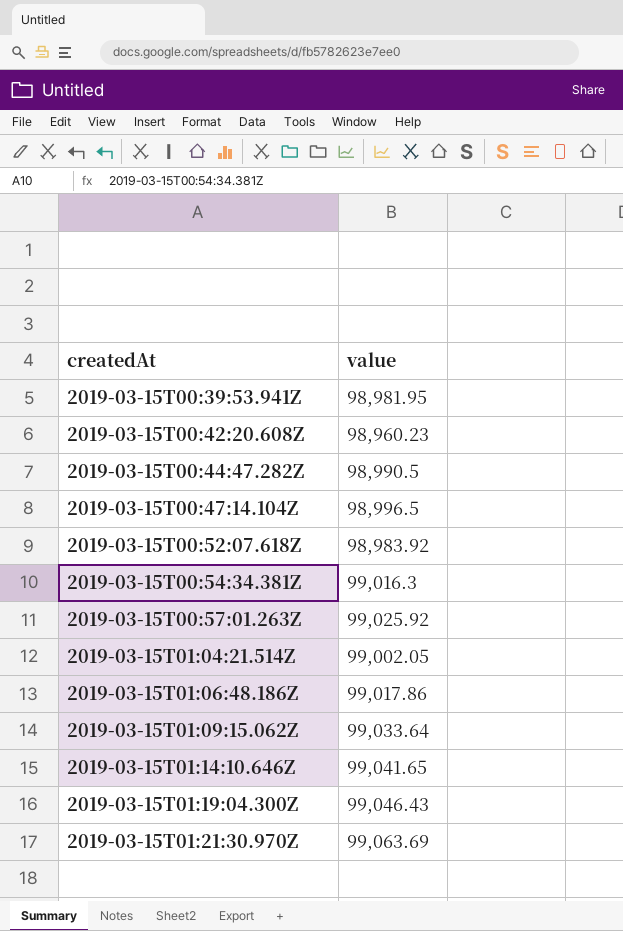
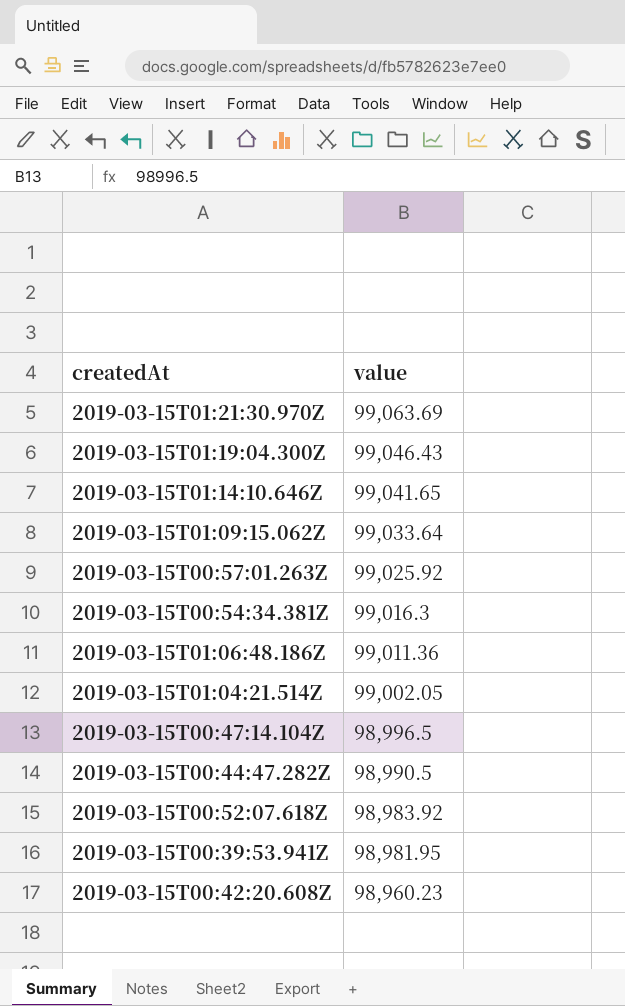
row order: createdAt ascending -> value descending
2019-03-15T01:06:48.186Z | value: 99,017.86 -> 99,011.36

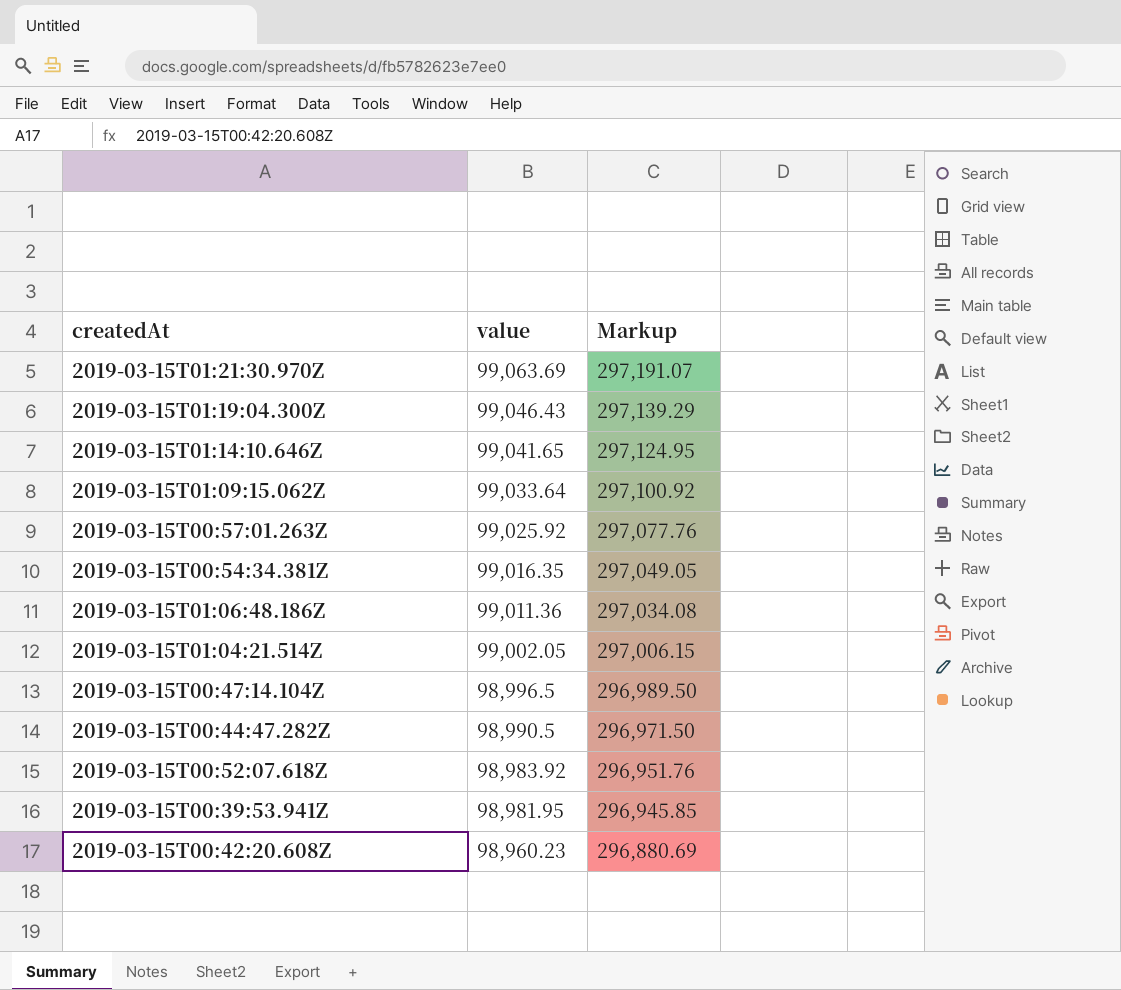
column Markup | formula: none -> [value] * 3
2019-03-15T00:54:34.381Z | value: 99,016.3 -> 99,016.35

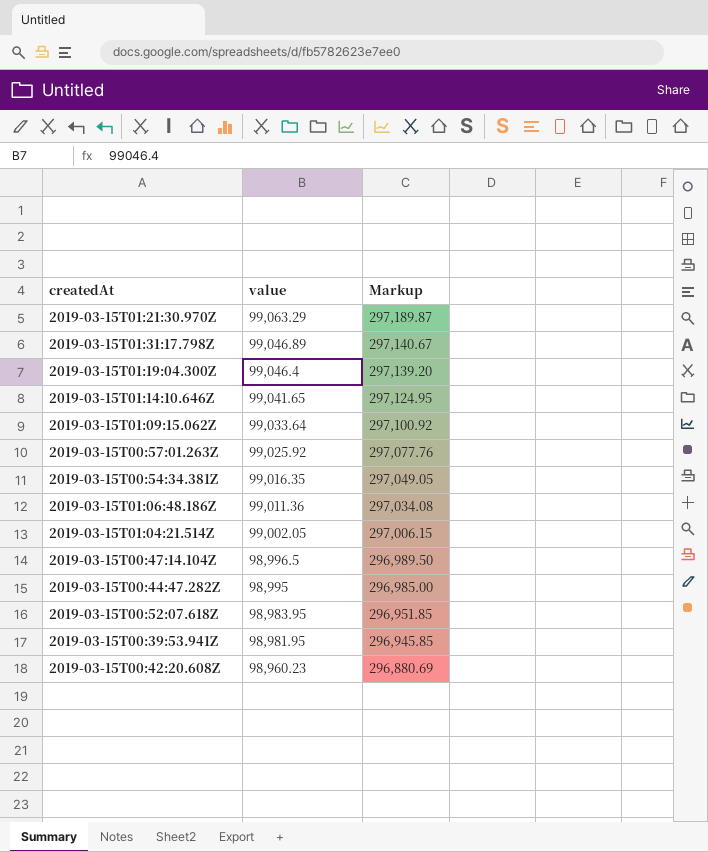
2019-03-15T01:21:30.970Z | value: 99,063.69 -> 99,063.29
2019-03-15T01:21:30.970Z | Markup: 297,191.07 -> 297,189.87
row 2019-03-15T01:31:17.798Z: none -> 99,046.89 | 297,140.67
2019-03-15T01:19:04.300Z | value: 99,046.43 -> 99,046.4
2019-03-15T01:19:04.300Z | Markup: 297,139.29 -> 297,139.20
2019-03-15T00:44:47.282Z | value: 98,990.5 -> 98,995
2019-03-15T00:44:47.282Z | Markup: 296,971.50 -> 296,985.00
2019-03-15T00:52:07.618Z | value: 98,983.92 -> 98,983.95
2019-03-15T00:52:07.618Z | Markup: 296,951.76 -> 296,951.85

